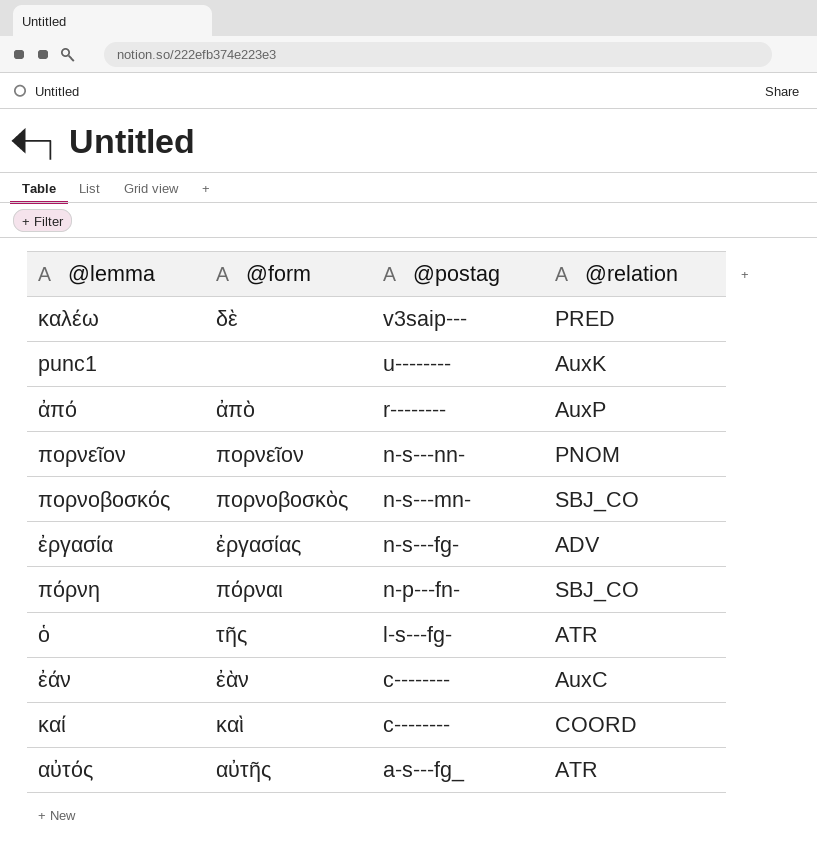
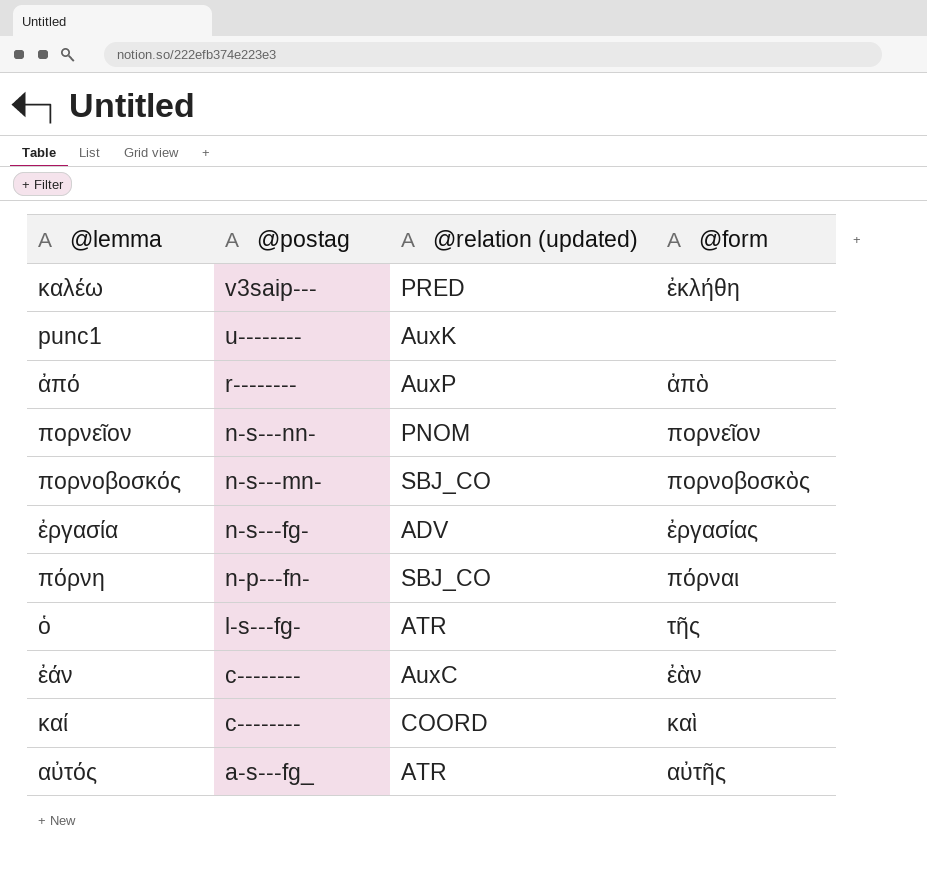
column name: @relation -> @relation (updated)
column @form | position: 2 -> 4
καλέω | @form: δὲ -> ἐκλήθη

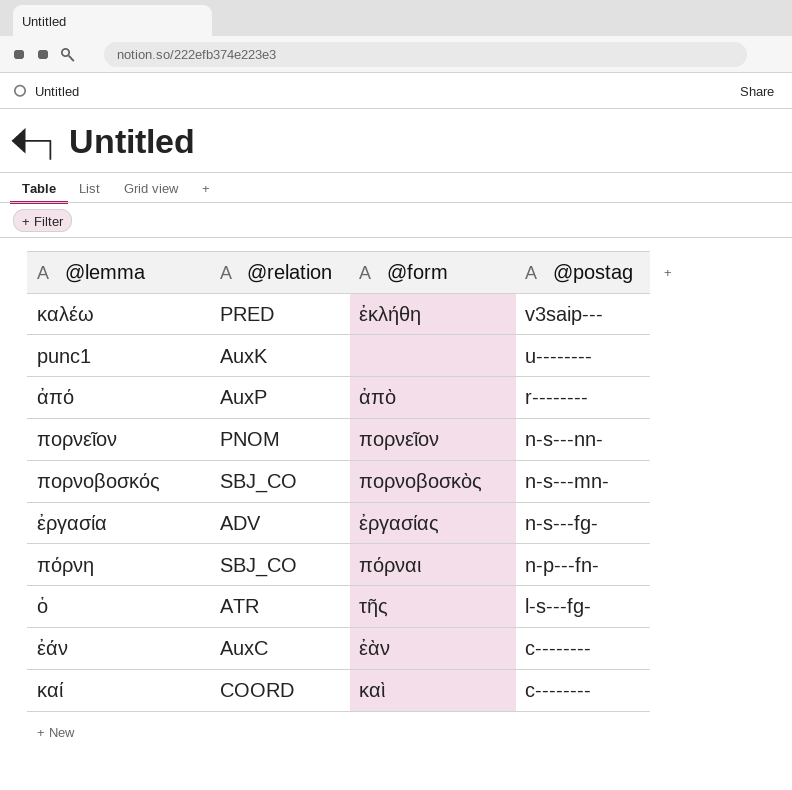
column name: @relation (updated) -> @relation
column @postag | position: 2 -> 4
row αὐτός: a-s---fg_ | ATR | αὐτῆς -> none

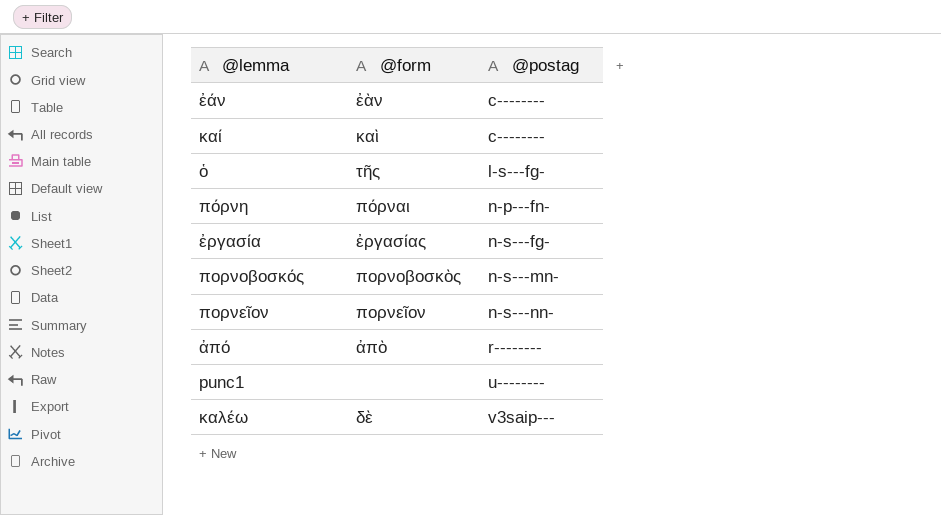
row order: @postag descending -> @postag ascending
column @relation | position: 2 -> none
καλέω | @form: ἐκλήθη -> δὲ

